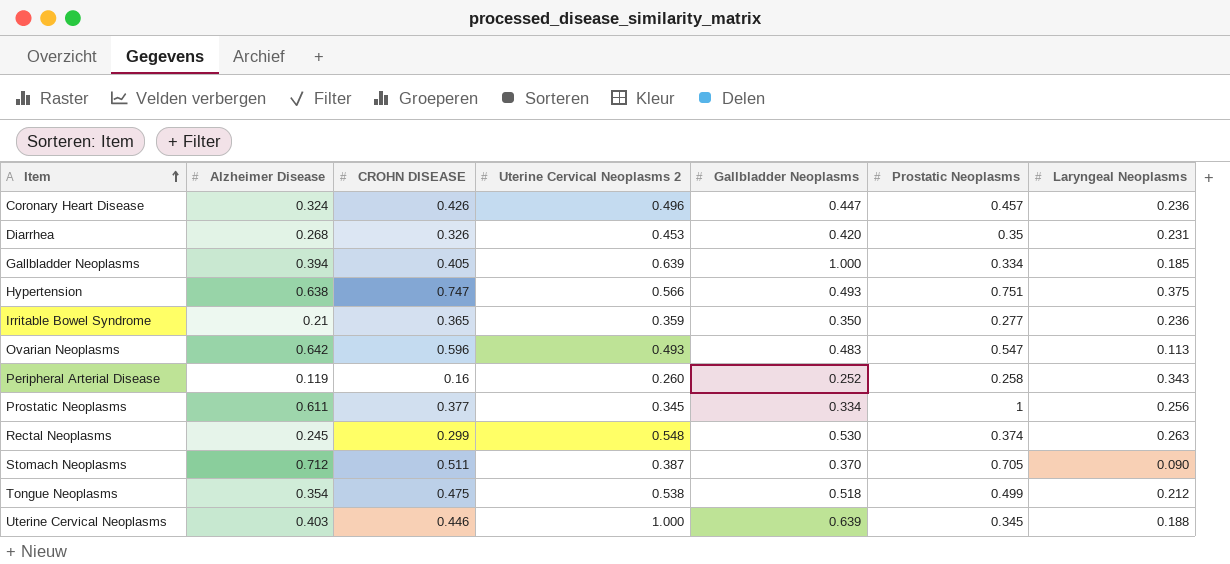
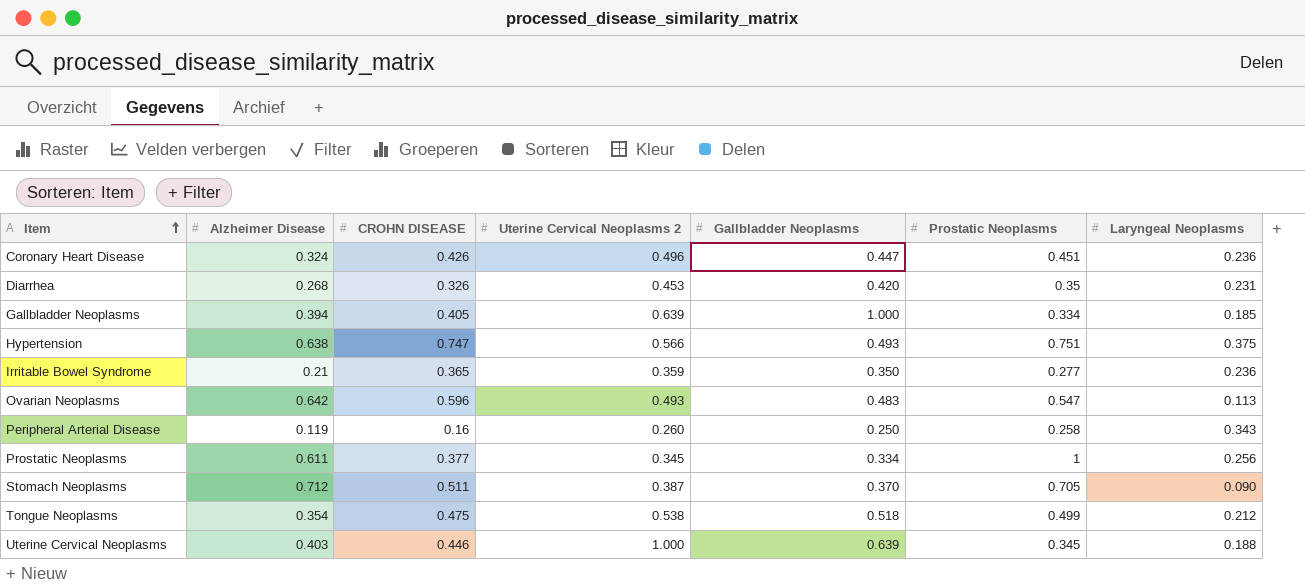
row Rectal Neoplasms: 0.245 | 0.299 | 0.548 | 0.530 | 0.374 | 0.263 -> none
Coronary Heart Disease | Prostatic Neoplasms: 0.457 -> 0.451
Peripheral Arterial Disease | Gallbladder Neoplasms: 0.252 -> 0.250

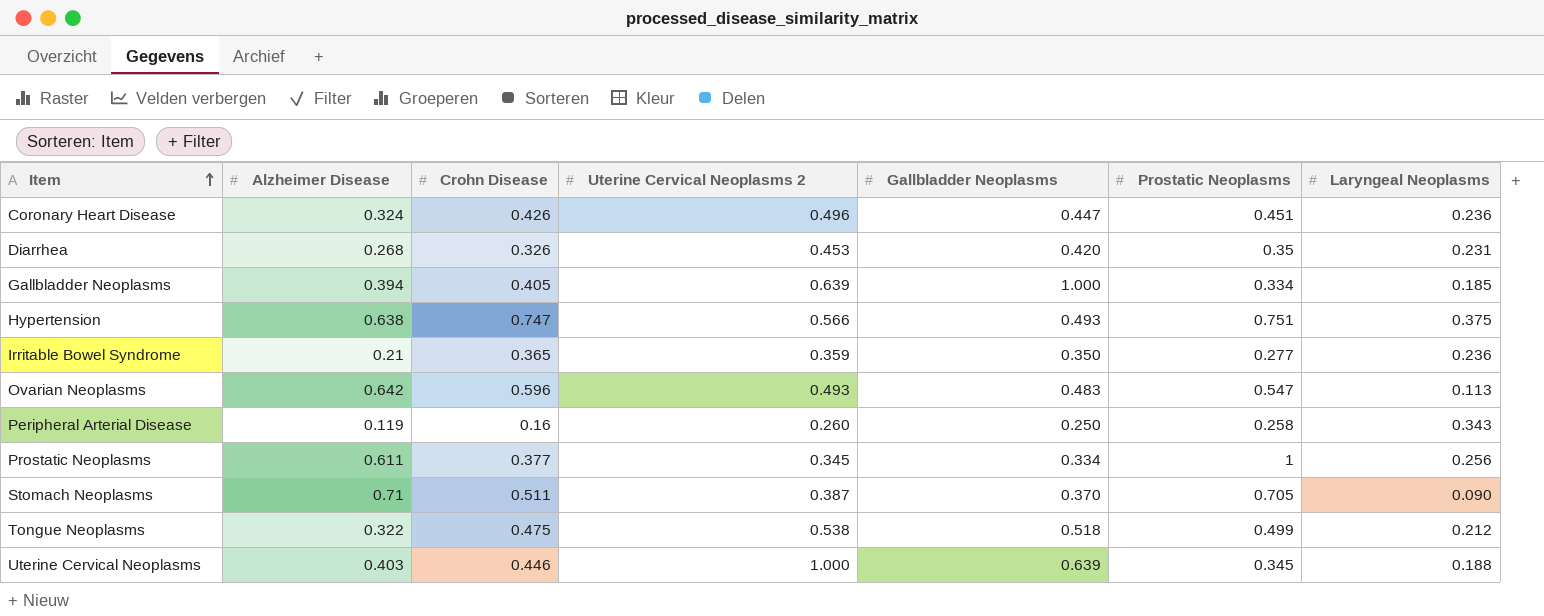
column name: CROHN DISEASE -> Crohn Disease
Stomach Neoplasms | Alzheimer Disease: 0.712 -> 0.71
Tongue Neoplasms | Alzheimer Disease: 0.354 -> 0.322

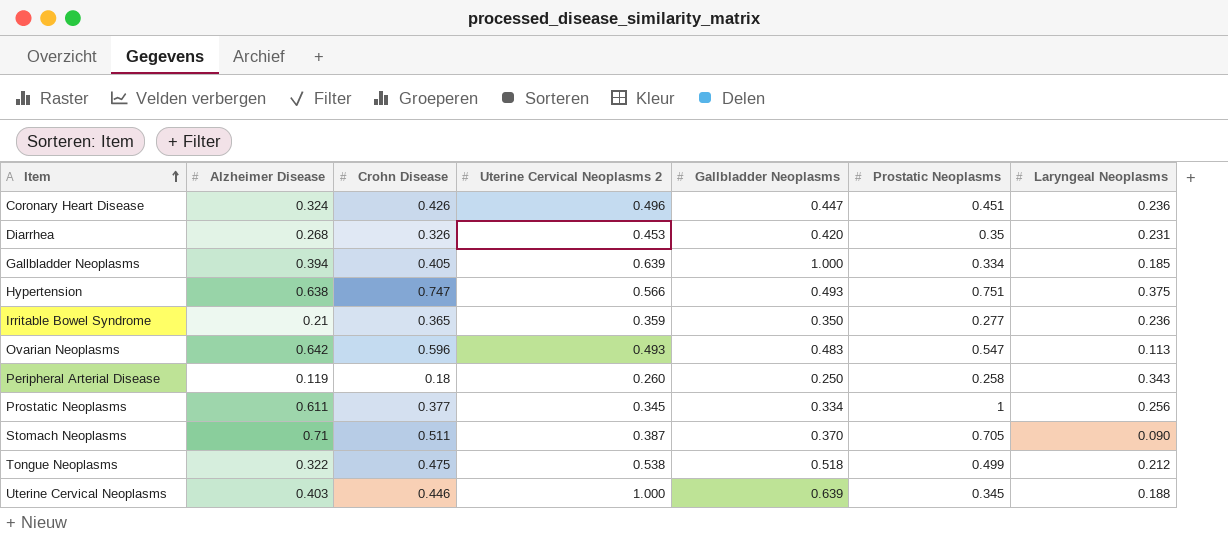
Peripheral Arterial Disease | Crohn Disease: 0.16 -> 0.18

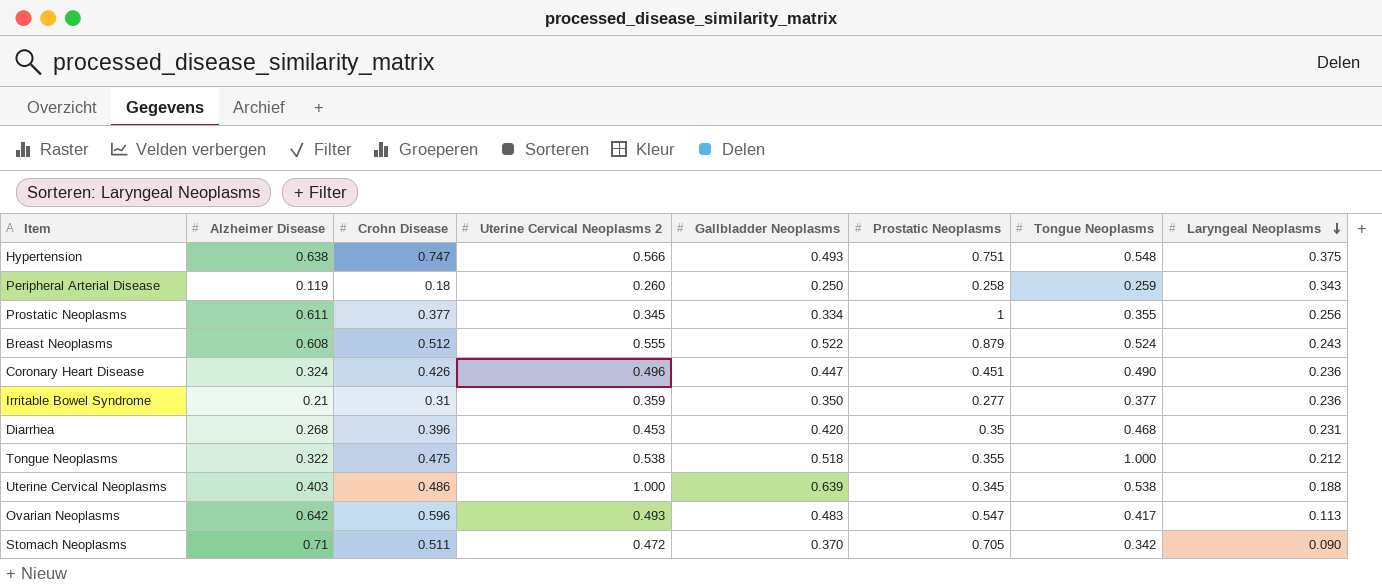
row order: Item ascending -> Laryngeal Neoplasms descending
column Tongue Neoplasms | position: none -> 7
row Gallbladder Neoplasms: 0.394 | 0.405 | 0.639 | 1.000 | 0.334 | 0.185 -> none
row Breast Neoplasms: none -> 0.608 | 0.512 | 0.555 | 0.522 | 0.879 | 0.524 | 0.243
Irritable Bowel Syndrome | Crohn Disease: 0.365 -> 0.31
Diarrhea | Crohn Disease: 0.326 -> 0.396
Tongue Neoplasms | Prostatic Neoplasms: 0.499 -> 0.355
Uterine Cervical Neoplasms | Crohn Disease: 0.446 -> 0.486
Stomach Neoplasms | Uterine Cervical Neoplasms 2: 0.387 -> 0.472

